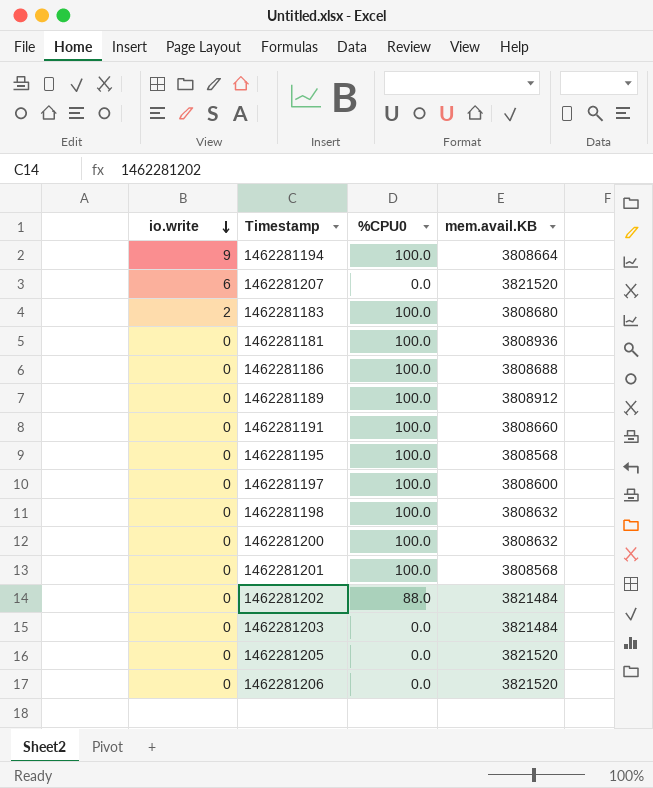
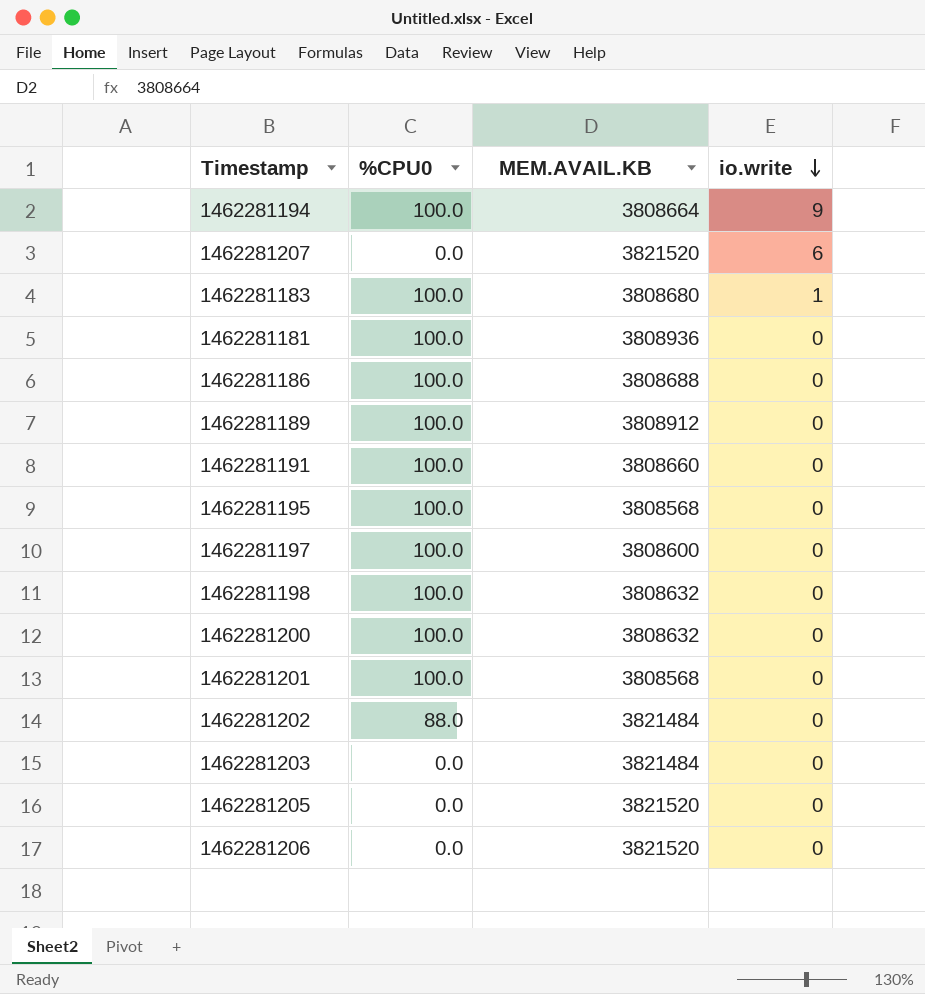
column name: mem.avail.KB -> MEM.AVAIL.KB
column io.write | position: 1 -> 4
1462281183 | io.write: 2 -> 1

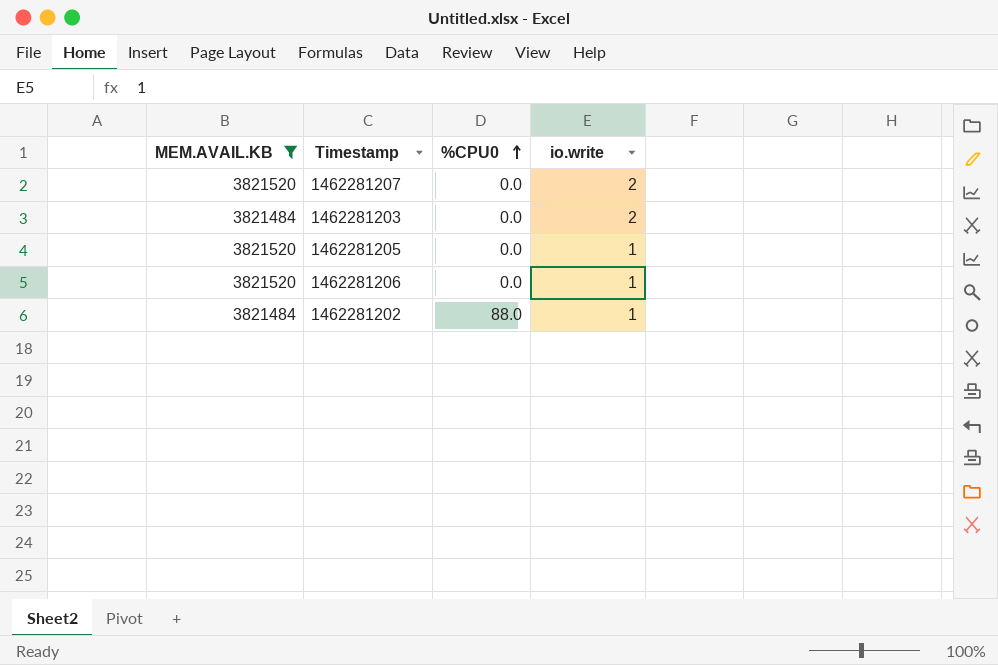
filter: none -> MEM.AVAIL.KB >= 3821484
row order: io.write descending -> %CPU0 ascending
column MEM.AVAIL.KB | position: 3 -> 1
1462281207 | io.write: 6 -> 2
1462281203 | io.write: 0 -> 2
1462281205 | io.write: 0 -> 1
1462281206 | io.write: 0 -> 1
1462281202 | io.write: 0 -> 1

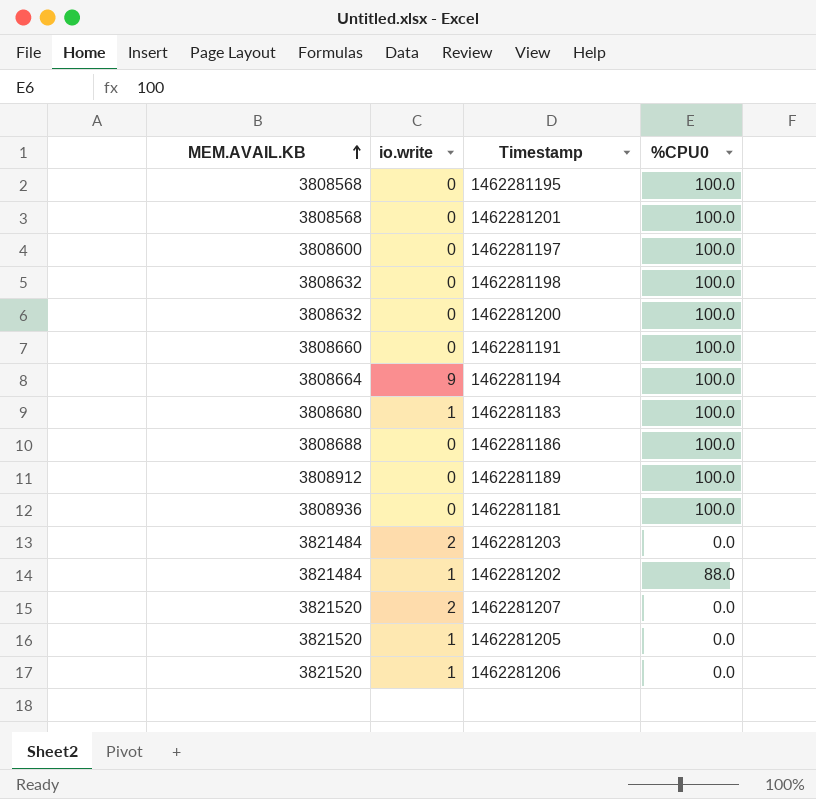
filter: MEM.AVAIL.KB >= 3821484 -> none
row order: %CPU0 ascending -> MEM.AVAIL.KB ascending
column io.write | position: 4 -> 2

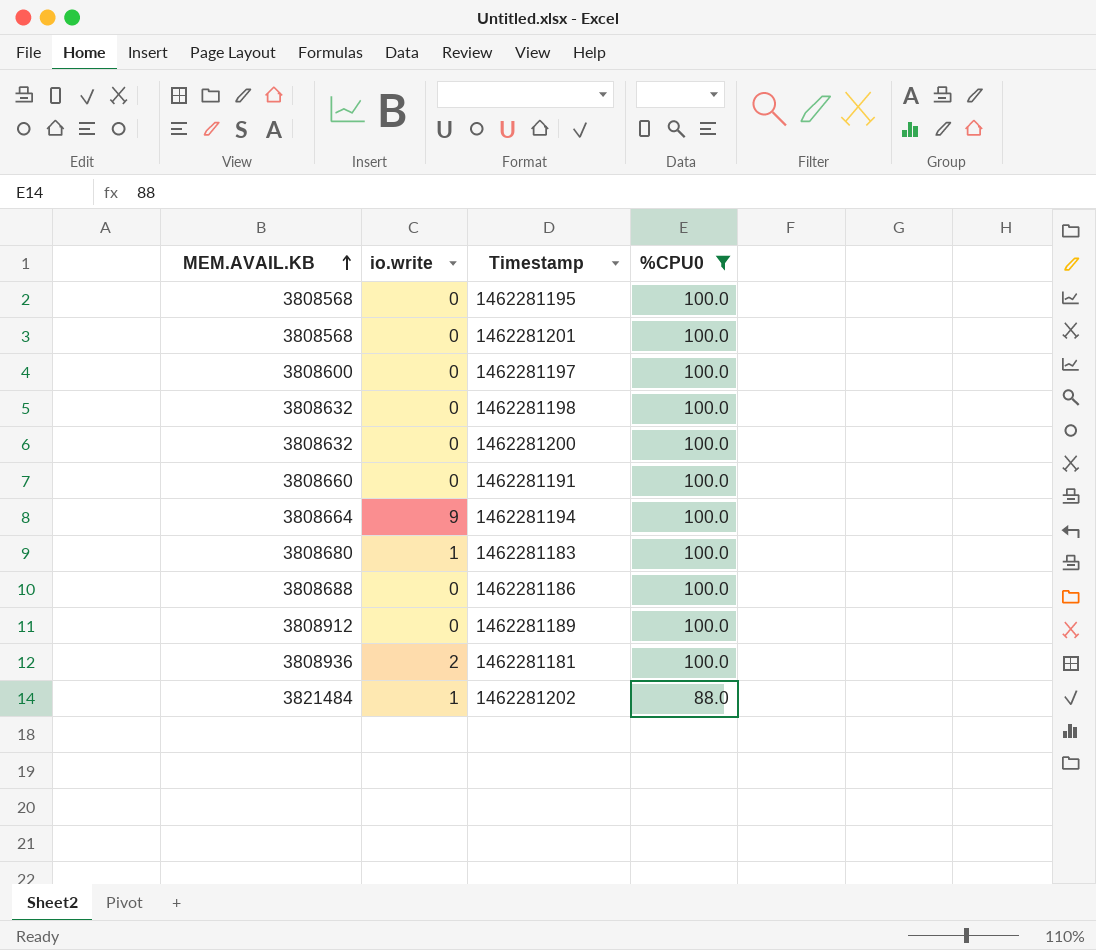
filter: none -> %CPU0 != 0.0
1462281181 | io.write: 0 -> 2

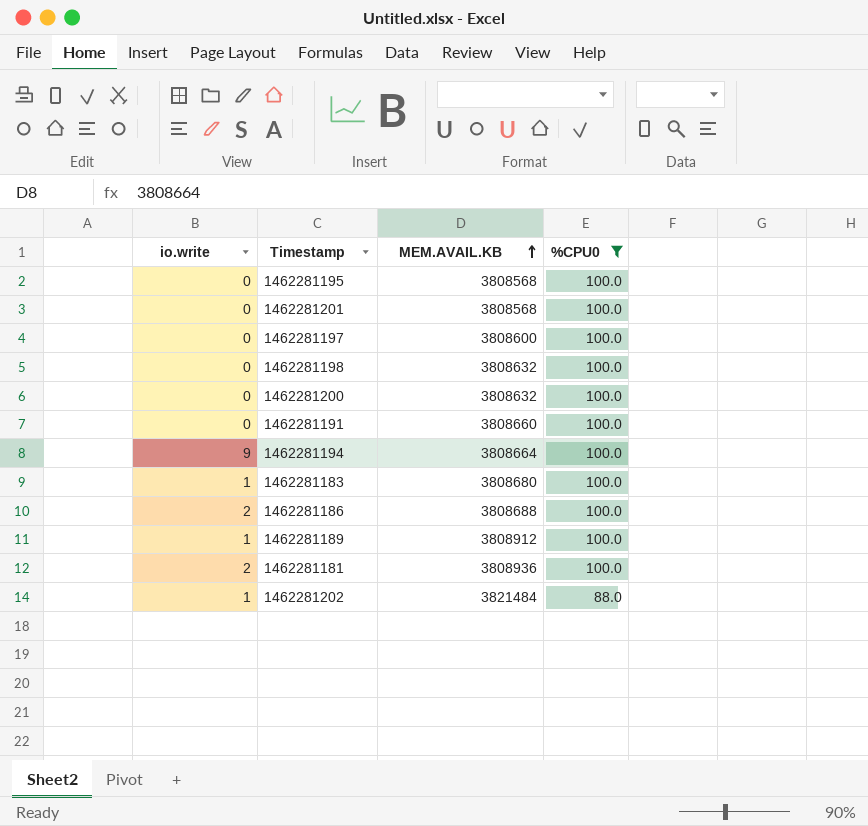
column MEM.AVAIL.KB | position: 1 -> 3
1462281186 | io.write: 0 -> 2
1462281189 | io.write: 0 -> 1

